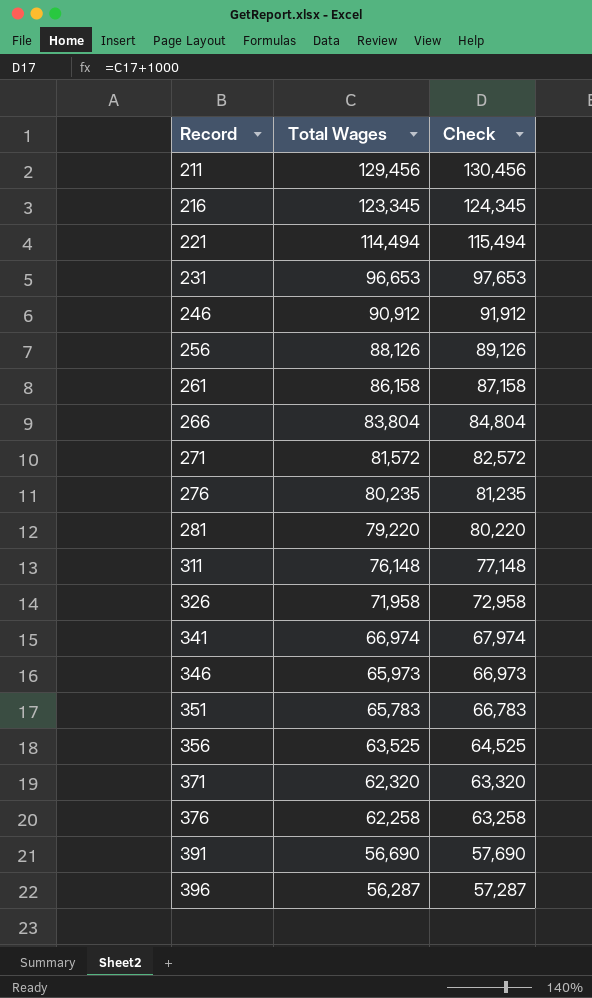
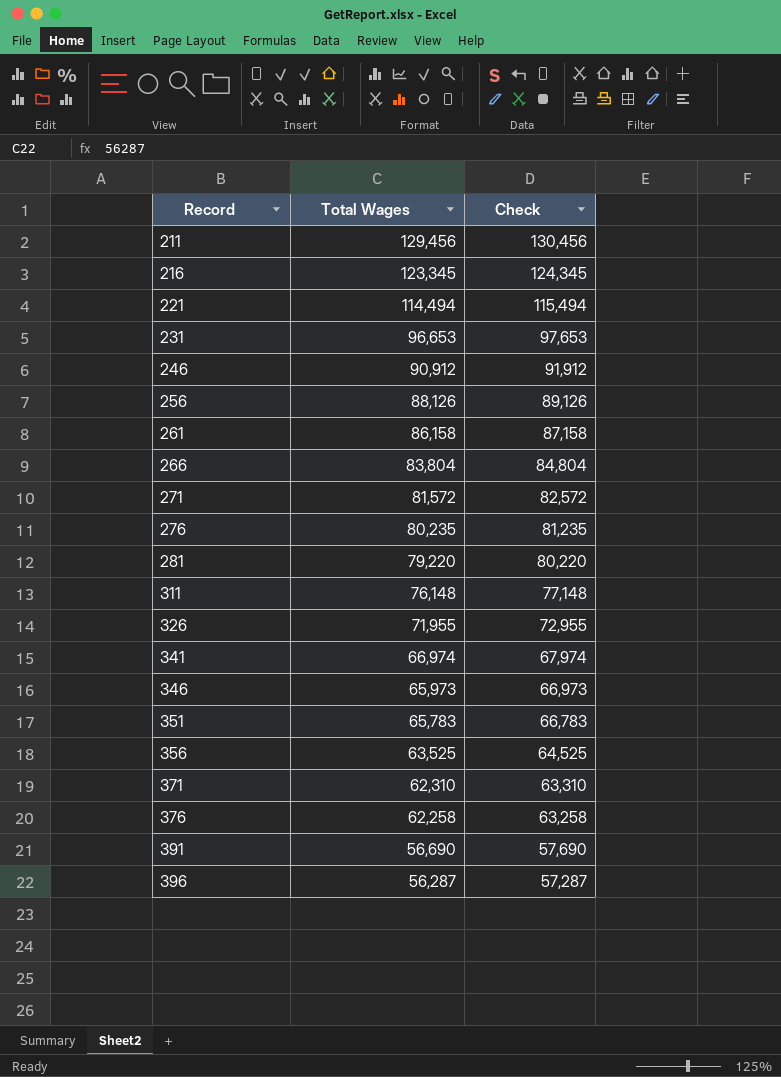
326 | Total Wages: 71,958 -> 71,955
326 | Check: 72,958 -> 72,955
371 | Total Wages: 62,320 -> 62,310
371 | Check: 63,320 -> 63,310

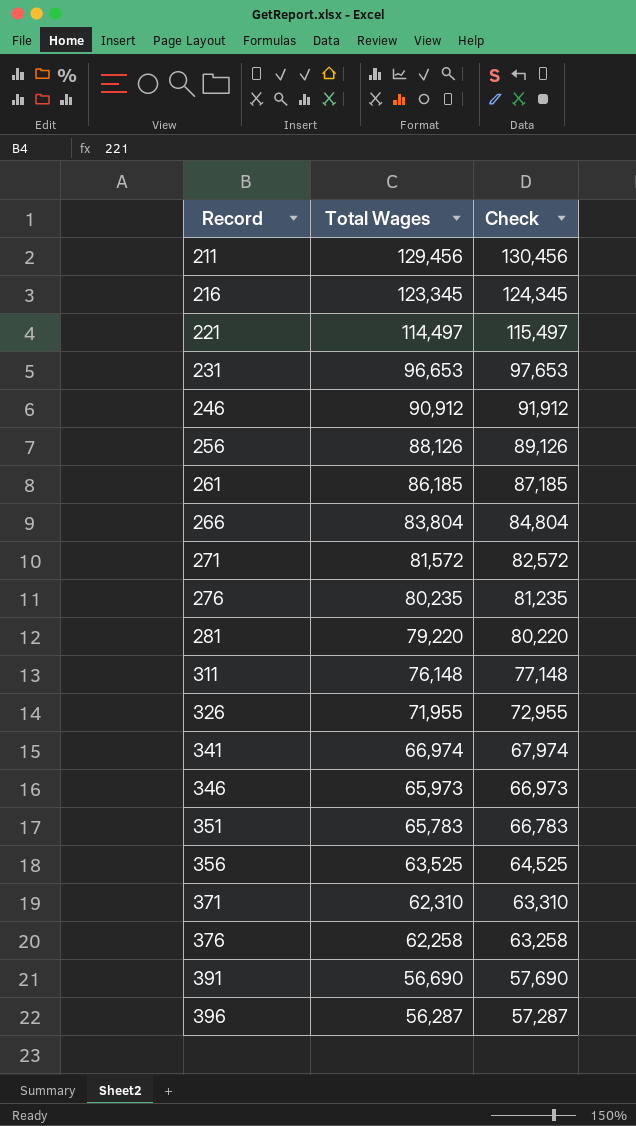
221 | Total Wages: 114,494 -> 114,497
221 | Check: 115,494 -> 115,497
261 | Total Wages: 86,158 -> 86,185
261 | Check: 87,158 -> 87,185

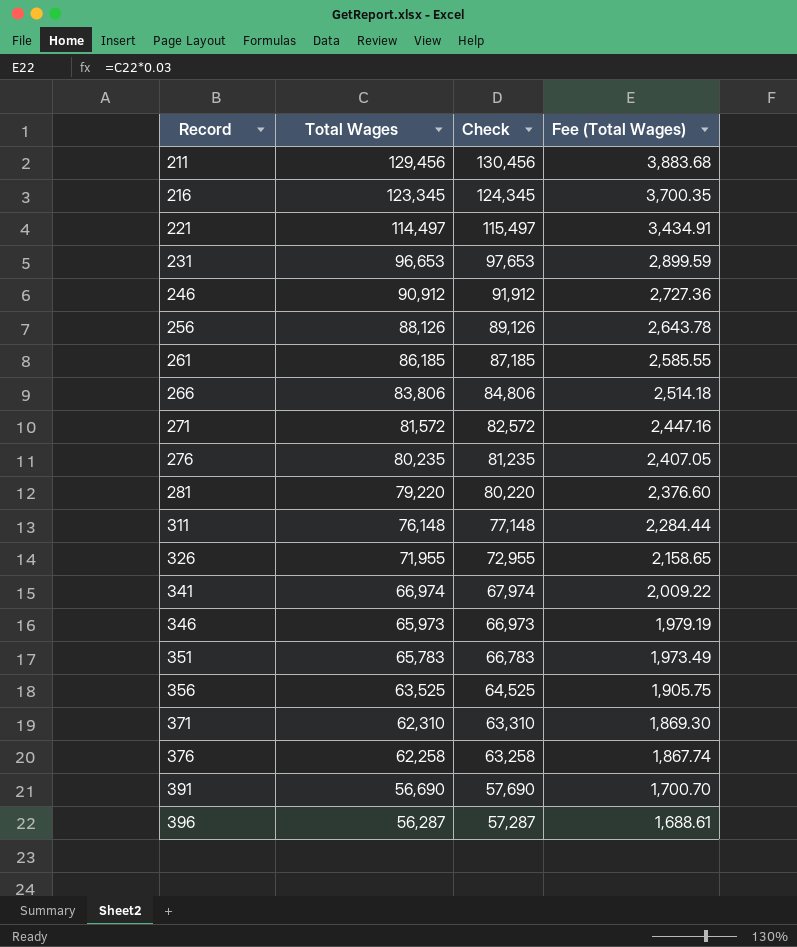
column Fee (Total Wages) | formula: none -> [Total Wages] * 0.03
266 | Total Wages: 83,804 -> 83,806
266 | Check: 84,804 -> 84,806

